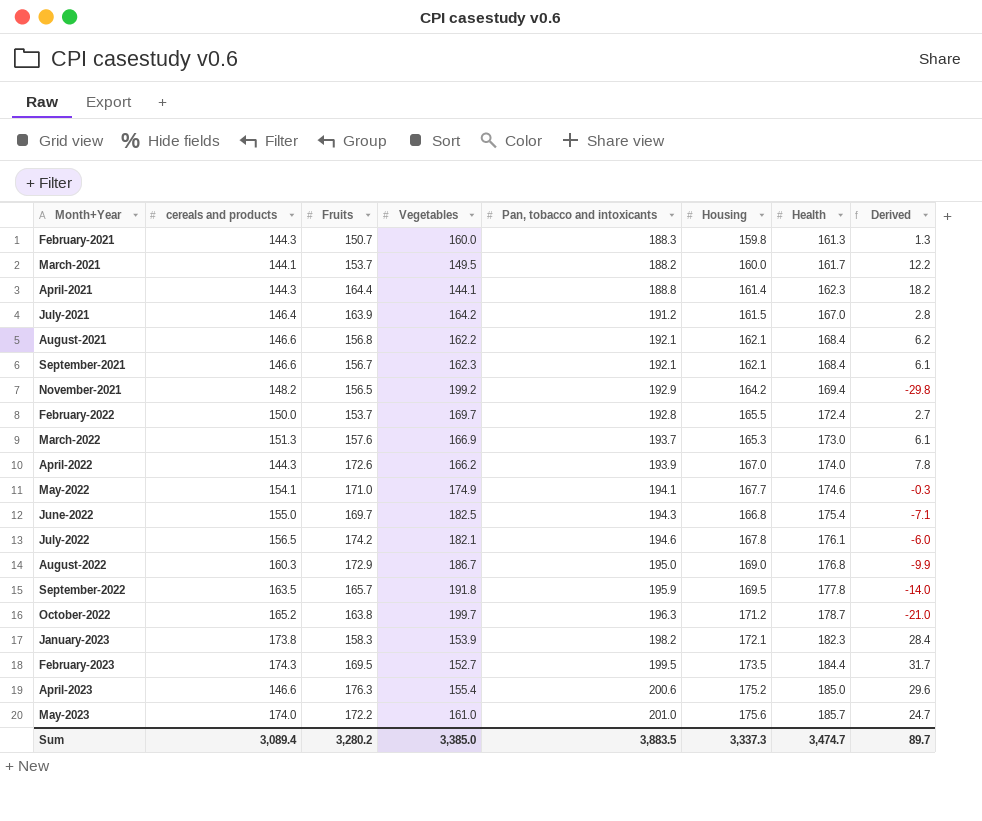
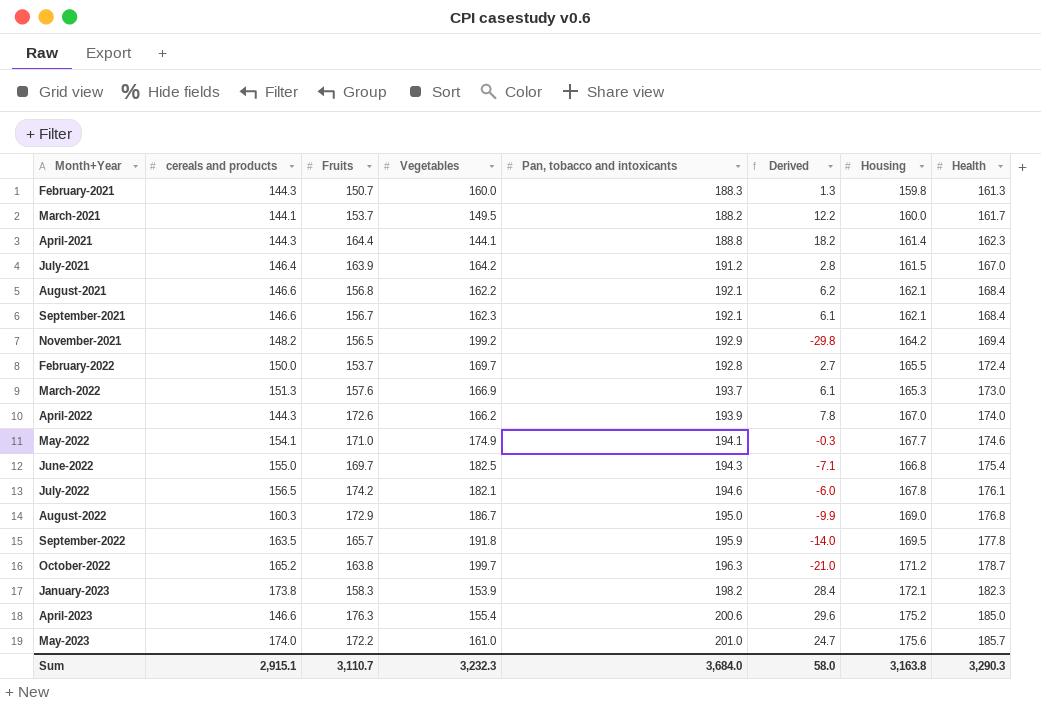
column Derived | position: 8 -> 6
row February-2023: 174.3 | 169.5 | 152.7 | 199.5 | 173.5 | 184.4 | 31.7 -> none
Sum | cereals and products: 3,089.4 -> 2,915.1
Sum | Fruits: 3,280.2 -> 3,110.7
Sum | Vegetables: 3,385.0 -> 3,232.3
Sum | Pan, tobacco and intoxicants: 3,883.5 -> 3,684.0
Sum | Derived: 89.7 -> 58.0
Sum | Housing: 3,337.3 -> 3,163.8
Sum | Health: 3,474.7 -> 3,290.3

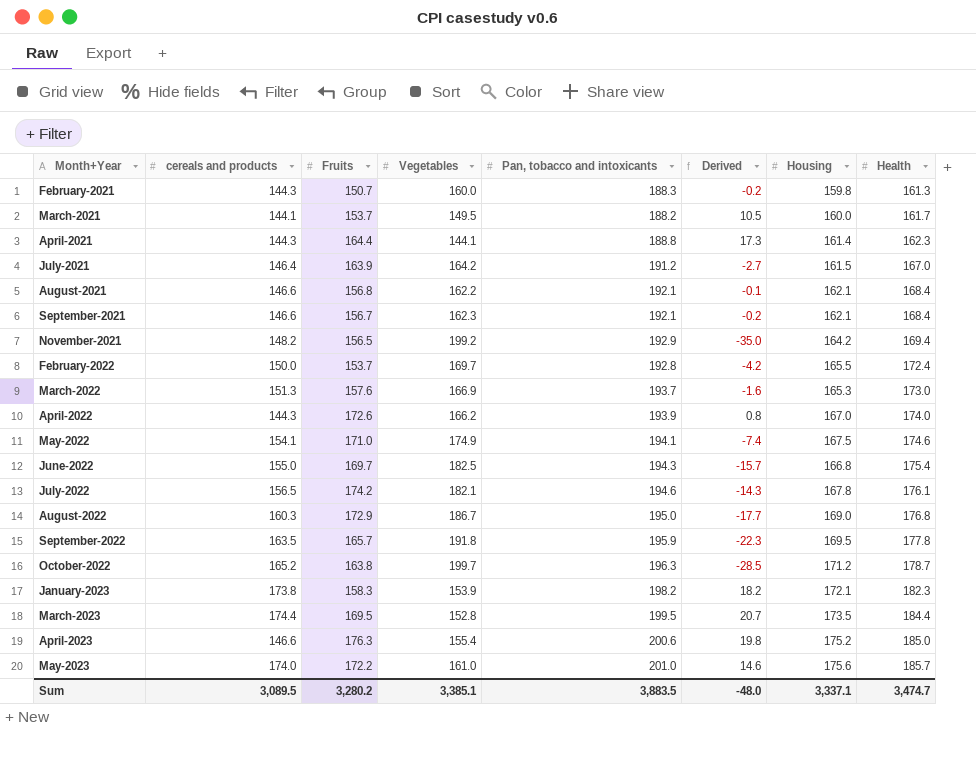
column Derived | formula: [Health] - [Vegetables] -> [Housing] - [Vegetables]
May-2022 | Housing: 167.7 -> 167.5
row March-2023: none -> 174.4 | 169.5 | 152.8 | 199.5 | 20.7 | 173.5 | 184.4
Sum | cereals and products: 2,915.1 -> 3,089.5
Sum | Fruits: 3,110.7 -> 3,280.2
Sum | Vegetables: 3,232.3 -> 3,385.1
Sum | Pan, tobacco and intoxicants: 3,684.0 -> 3,883.5
Sum | Derived: 58.0 -> -48.0
Sum | Housing: 3,163.8 -> 3,337.1
Sum | Health: 3,290.3 -> 3,474.7

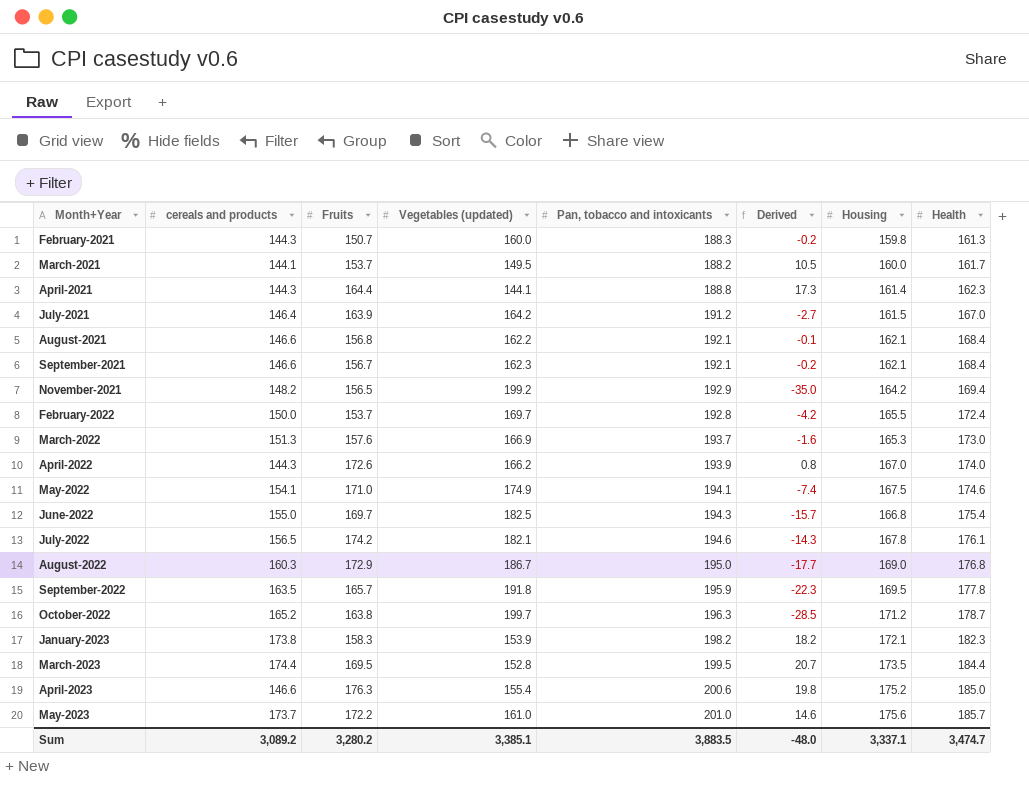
column name: Vegetables -> Vegetables (updated)
May-2023 | cereals and products: 174.0 -> 173.7
Sum | cereals and products: 3,089.5 -> 3,089.2

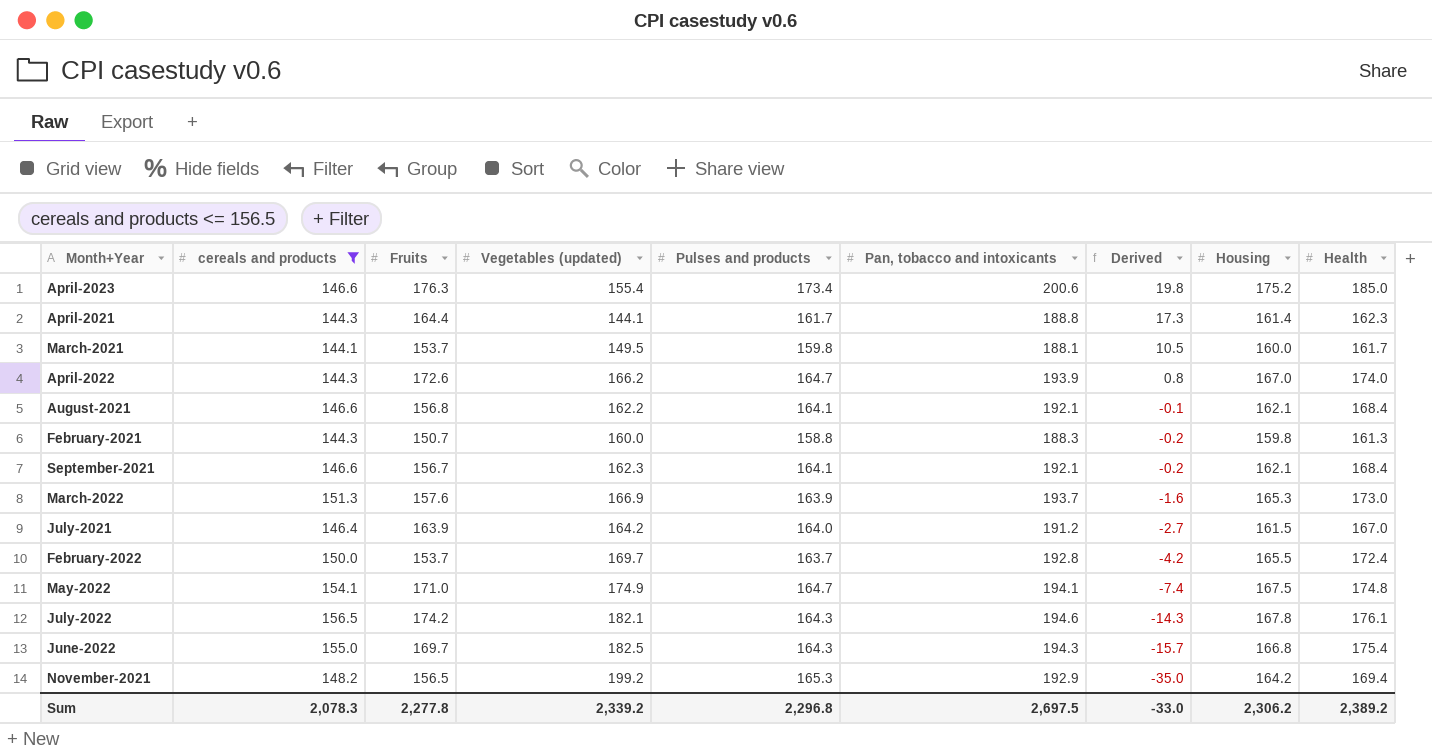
filter: none -> cereals and products <= 156.5
row order: Month+Year ascending -> Derived descending
column Pulses and products | position: none -> 5
March-2021 | Pan, tobacco and intoxicants: 188.2 -> 188.1
May-2022 | Health: 174.6 -> 174.8
Sum | cereals and products: 3,089.2 -> 2,078.3
Sum | Fruits: 3,280.2 -> 2,277.8
Sum | Vegetables (updated): 3,385.1 -> 2,339.2
Sum | Pan, tobacco and intoxicants: 3,883.5 -> 2,697.5
Sum | Derived: -48.0 -> -33.0
Sum | Housing: 3,337.1 -> 2,306.2
Sum | Health: 3,474.7 -> 2,389.2

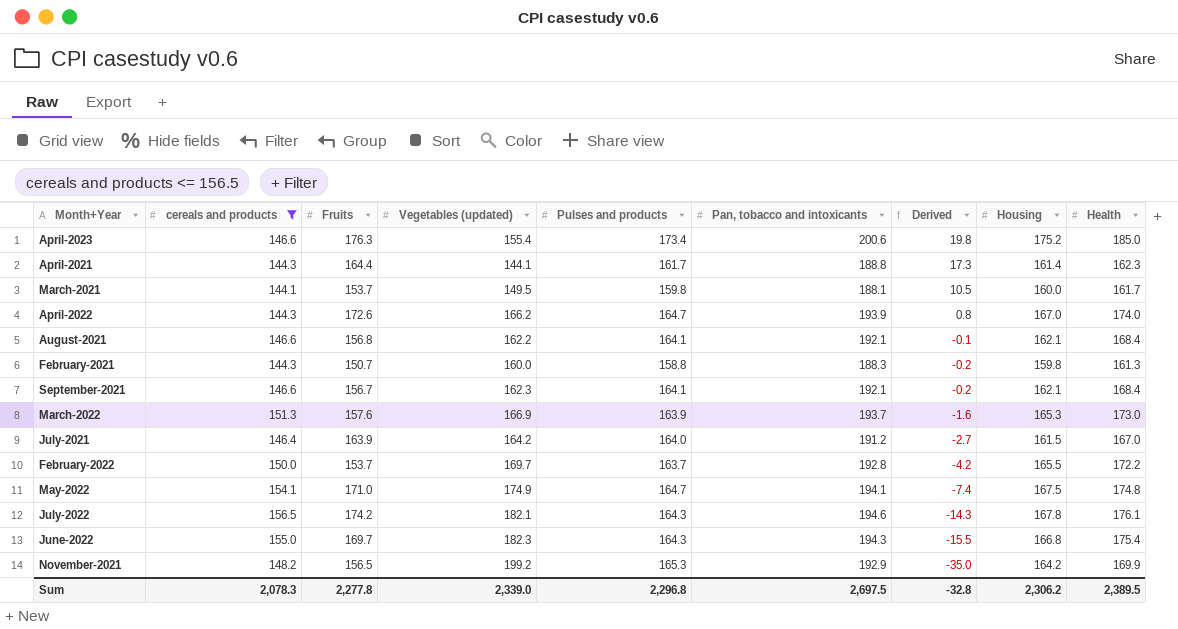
February-2022 | Health: 172.4 -> 172.2
June-2022 | Vegetables (updated): 182.5 -> 182.3
June-2022 | Derived: -15.7 -> -15.5
November-2021 | Health: 169.4 -> 169.9
Sum | Vegetables (updated): 2,339.2 -> 2,339.0
Sum | Derived: -33.0 -> -32.8
Sum | Health: 2,389.2 -> 2,389.5

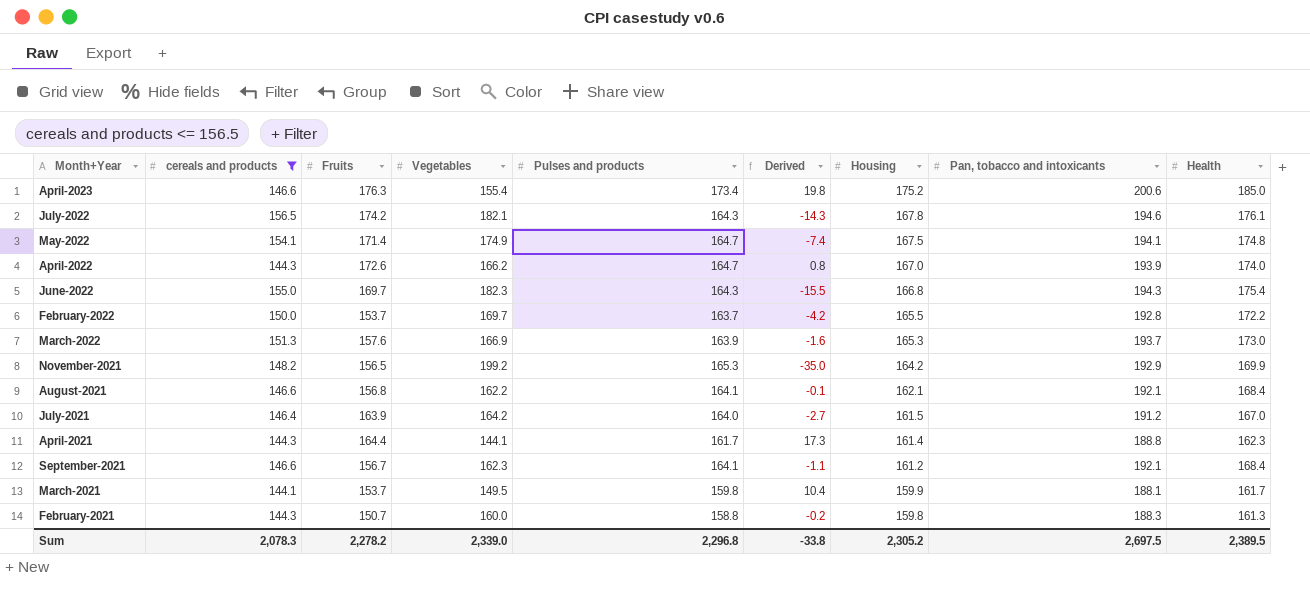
row order: Derived descending -> Housing descending
column name: Vegetables (updated) -> Vegetables
column Pan, tobacco and intoxicants | position: 6 -> 8
May-2022 | Fruits: 171.0 -> 171.4
September-2021 | Derived: -0.2 -> -1.1
September-2021 | Housing: 162.1 -> 161.2
March-2021 | Derived: 10.5 -> 10.4
March-2021 | Housing: 160.0 -> 159.9
Sum | Fruits: 2,277.8 -> 2,278.2
Sum | Derived: -32.8 -> -33.8
Sum | Housing: 2,306.2 -> 2,305.2

